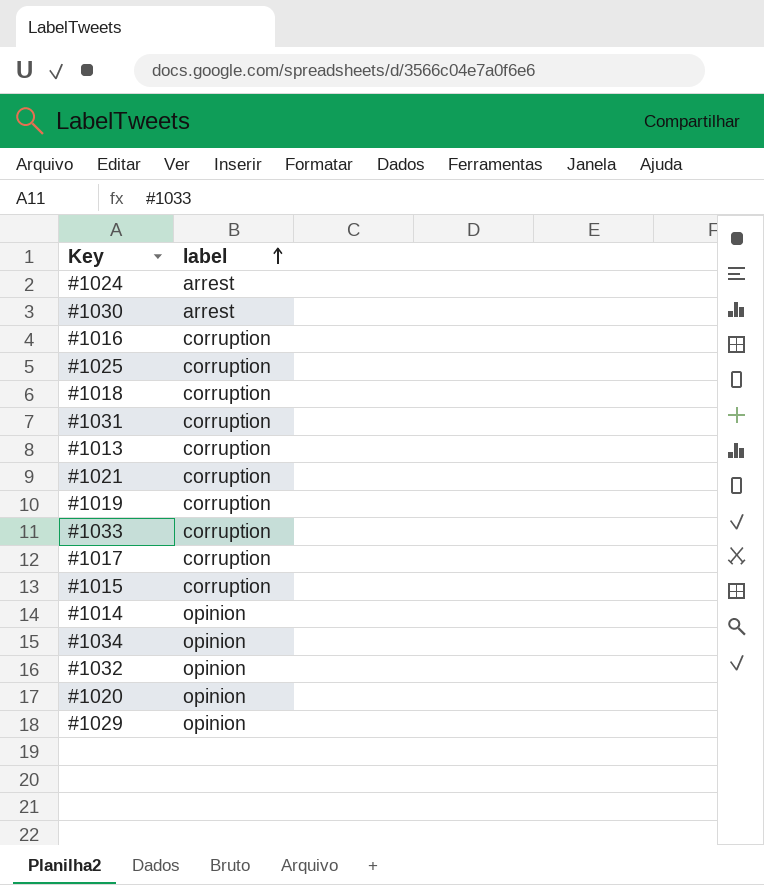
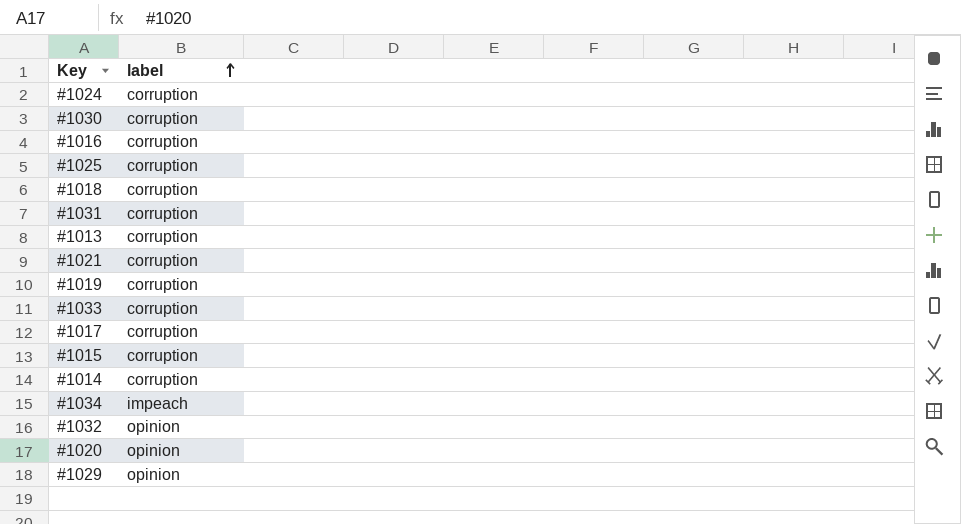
#1024 | label: arrest -> corruption
#1030 | label: arrest -> corruption
#1014 | label: opinion -> corruption
#1034 | label: opinion -> impeach

